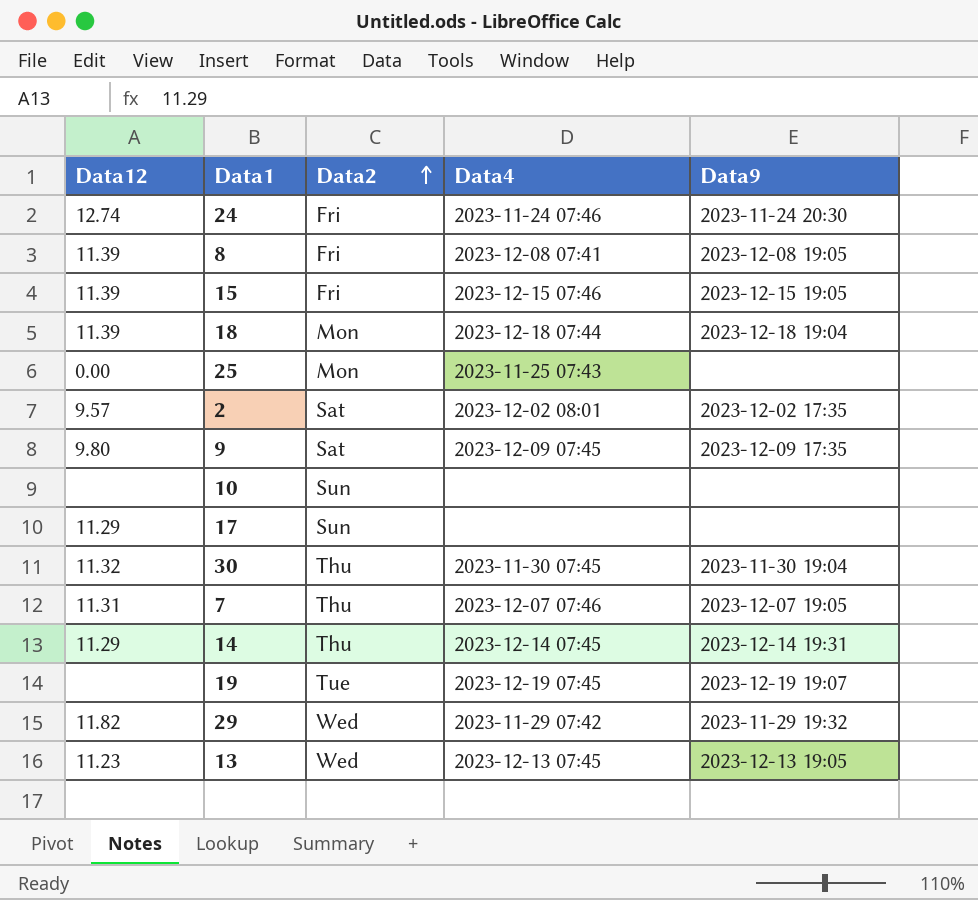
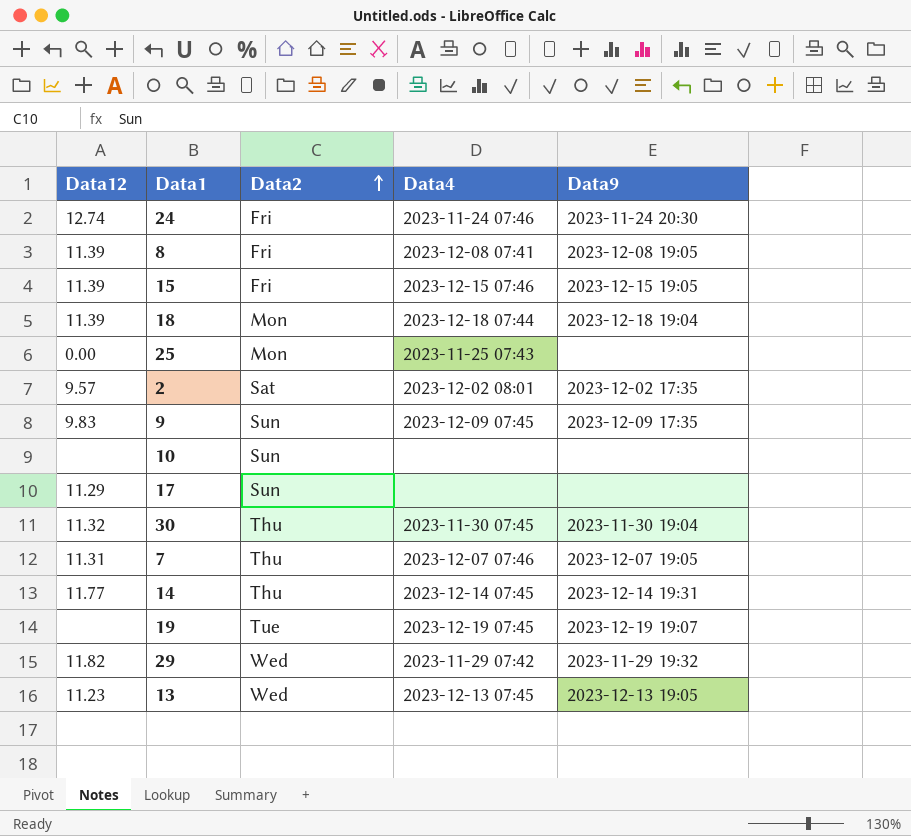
9 | Data12: 9.80 -> 9.83
9 | Data2: Sat -> Sun
14 | Data12: 11.29 -> 11.77

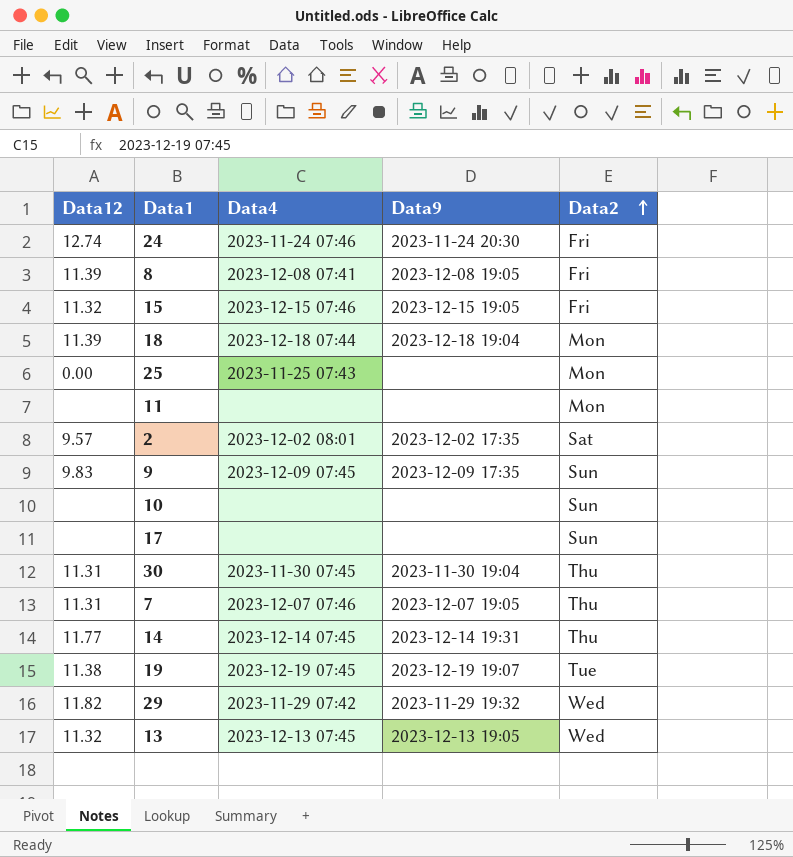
column Data2 | position: 3 -> 5
15 | Data12: 11.39 -> 11.32
row 11: none -> none | none | none | Mon
17 | Data12: 11.29 -> none
30 | Data12: 11.32 -> 11.31
19 | Data12: none -> 11.38
13 | Data12: 11.23 -> 11.32

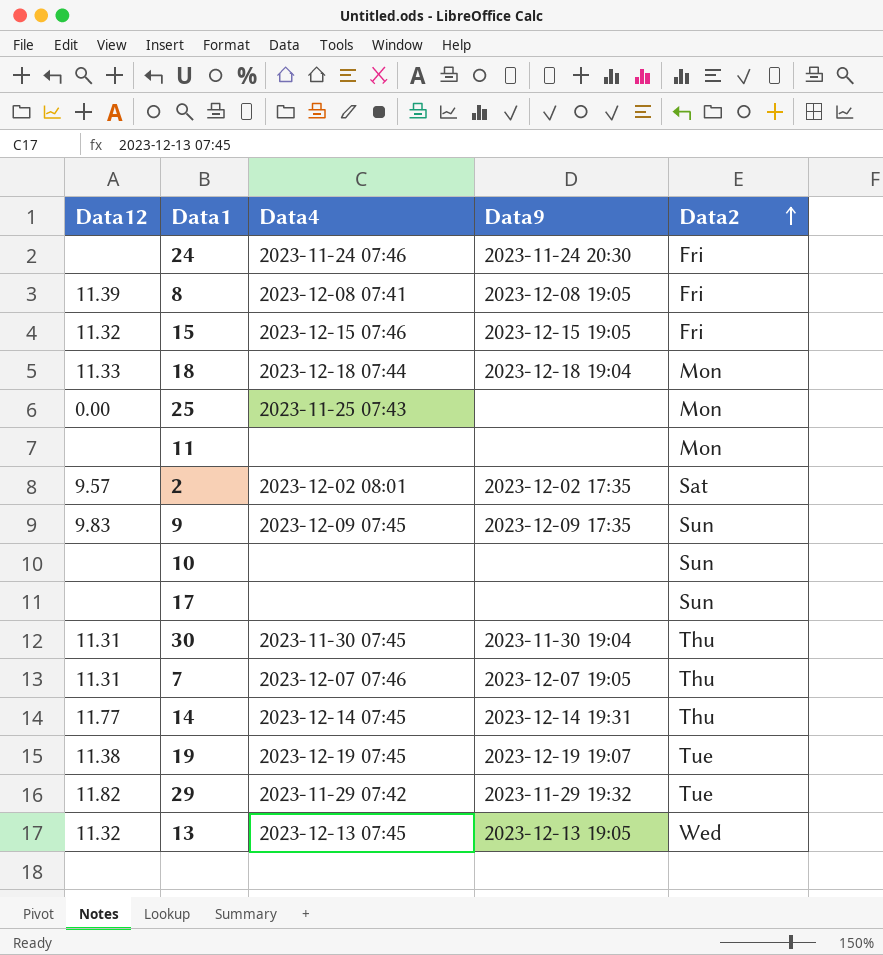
24 | Data12: 12.74 -> none
18 | Data12: 11.39 -> 11.33
29 | Data2: Wed -> Tue

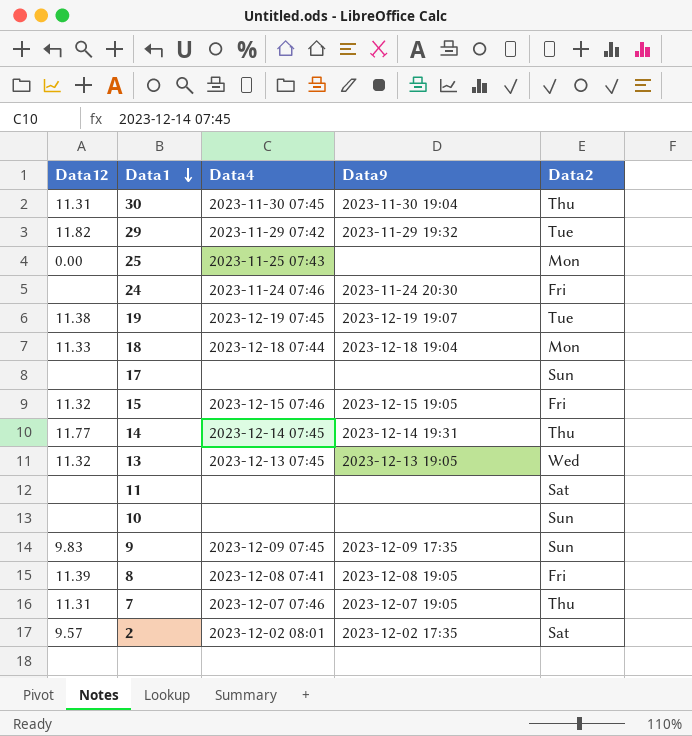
row order: Data2 ascending -> Data1 descending
11 | Data2: Mon -> Sat

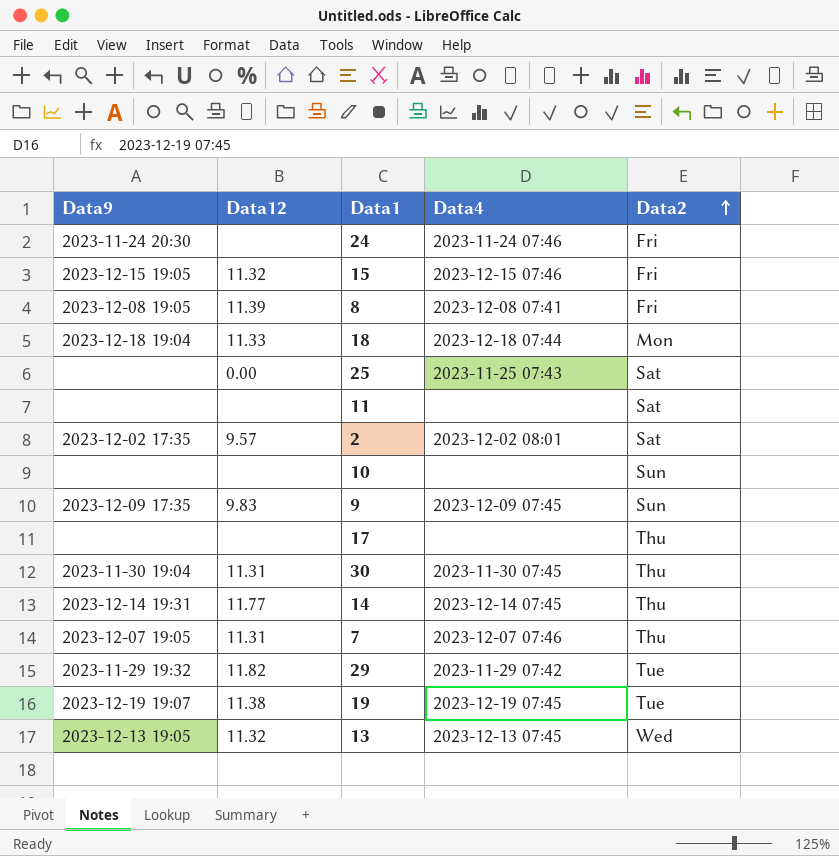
row order: Data1 descending -> Data2 ascending
column Data9 | position: 4 -> 1
25 | Data2: Mon -> Sat
17 | Data2: Sun -> Thu

